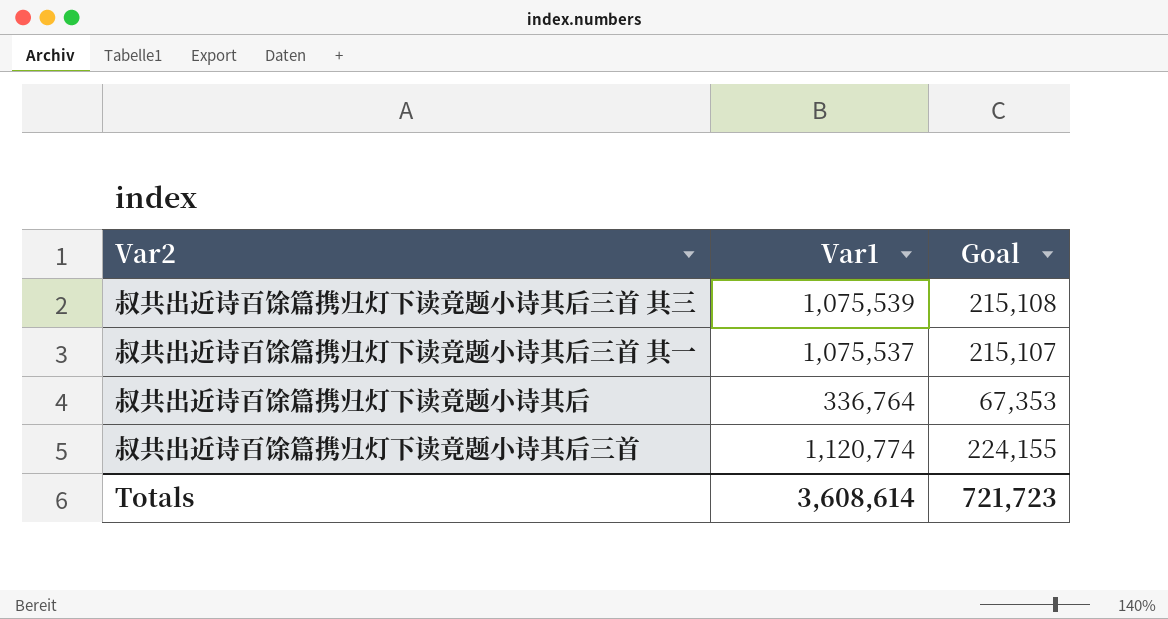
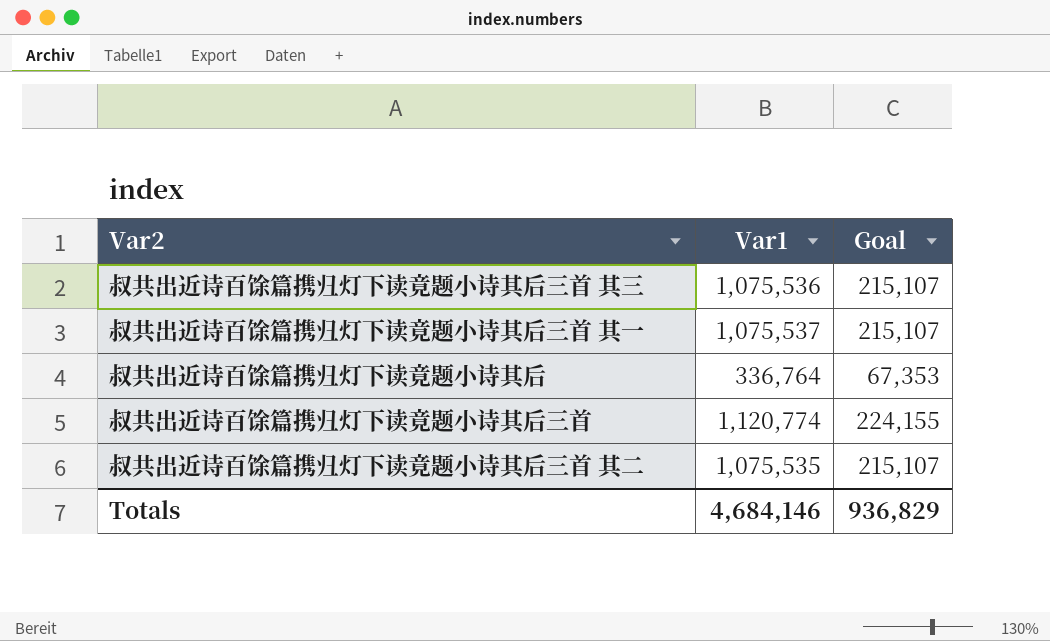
叔共出近诗百馀篇携归灯下读竟题小诗其后三首 其三 | Var1: 1,075,539 -> 1,075,536
叔共出近诗百馀篇携归灯下读竟题小诗其后三首 其三 | Goal: 215,108 -> 215,107
row 叔共出近诗百馀篇携归灯下读竟题小诗其后三首 其二: none -> 1,075,535 | 215,107
Totals | Var1: 3,608,614 -> 4,684,146
Totals | Goal: 721,723 -> 936,829

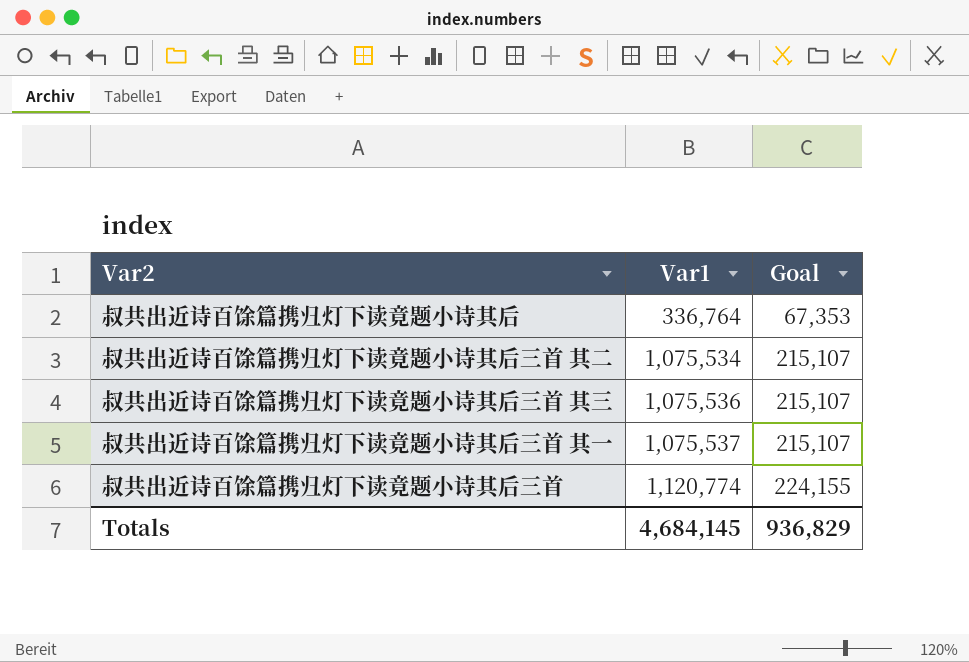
row order: none -> Var1 ascending
叔共出近诗百馀篇携归灯下读竟题小诗其后三首 其二 | Var1: 1,075,535 -> 1,075,534
Totals | Var1: 4,684,146 -> 4,684,145

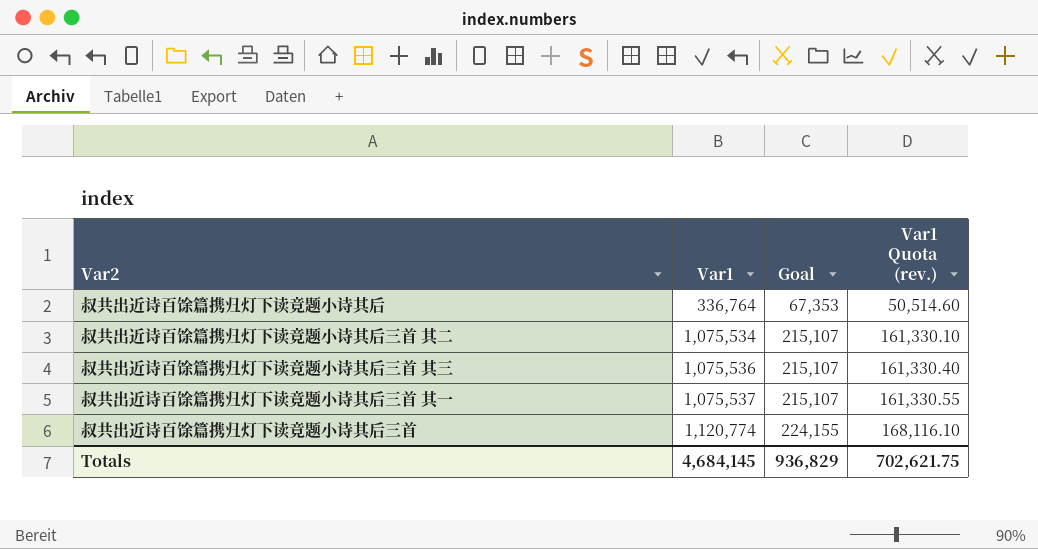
column Var1 Quota (rev.) | formula: none -> [Var1] * 0.15

